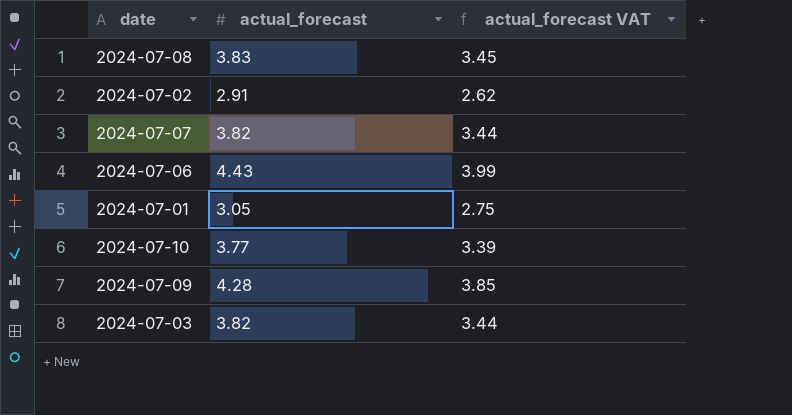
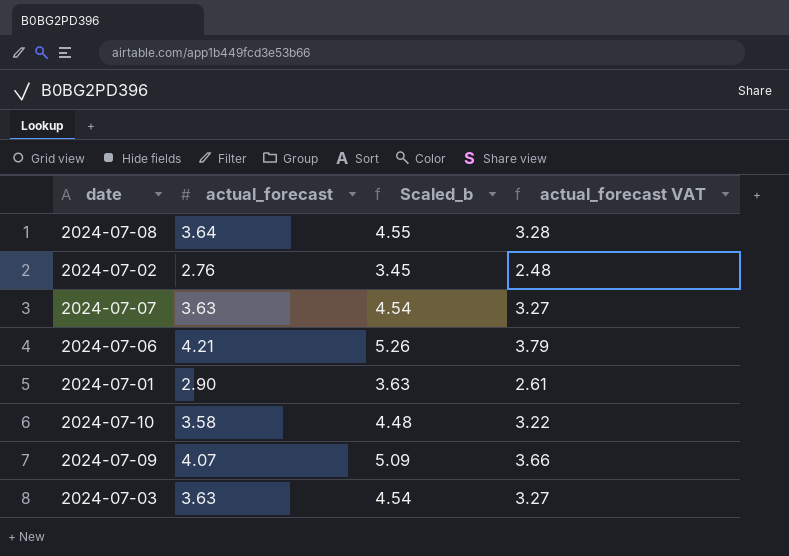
column Scaled_b | formula: none -> [actual_forecast] * 1.25
2024-07-08 | actual_forecast: 3.83 -> 3.64
2024-07-08 | actual_forecast VAT: 3.45 -> 3.28
2024-07-02 | actual_forecast: 2.91 -> 2.76
2024-07-02 | actual_forecast VAT: 2.62 -> 2.48
2024-07-07 | actual_forecast: 3.82 -> 3.63
2024-07-07 | actual_forecast VAT: 3.44 -> 3.27
2024-07-06 | actual_forecast: 4.43 -> 4.21
2024-07-06 | actual_forecast VAT: 3.99 -> 3.79
2024-07-01 | actual_forecast: 3.05 -> 2.90
2024-07-01 | actual_forecast VAT: 2.75 -> 2.61
2024-07-10 | actual_forecast: 3.77 -> 3.58
2024-07-10 | actual_forecast VAT: 3.39 -> 3.22
2024-07-09 | actual_forecast: 4.28 -> 4.07
2024-07-09 | actual_forecast VAT: 3.85 -> 3.66
2024-07-03 | actual_forecast: 3.82 -> 3.63
2024-07-03 | actual_forecast VAT: 3.44 -> 3.27

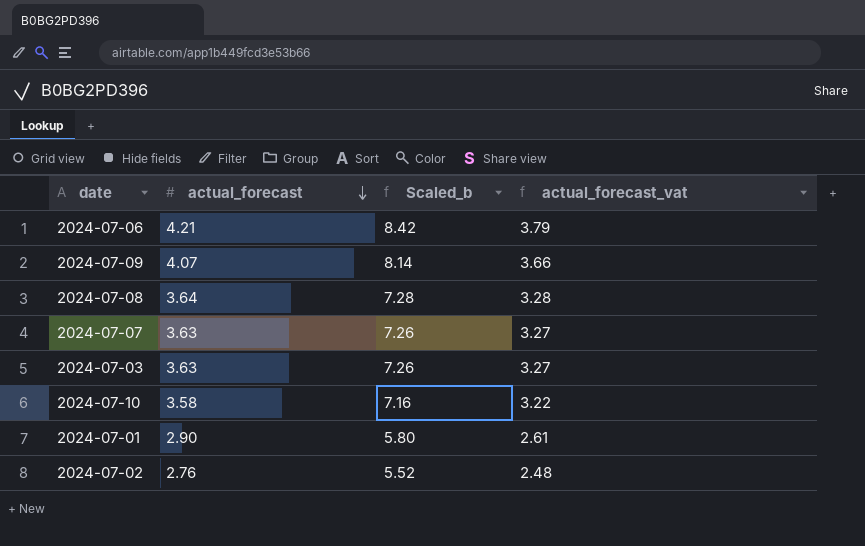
row order: none -> actual_forecast descending
column Scaled_b | formula: [actual_forecast] * 1.25 -> [actual_forecast] * 2
column name: actual_forecast VAT -> actual_forecast_vat

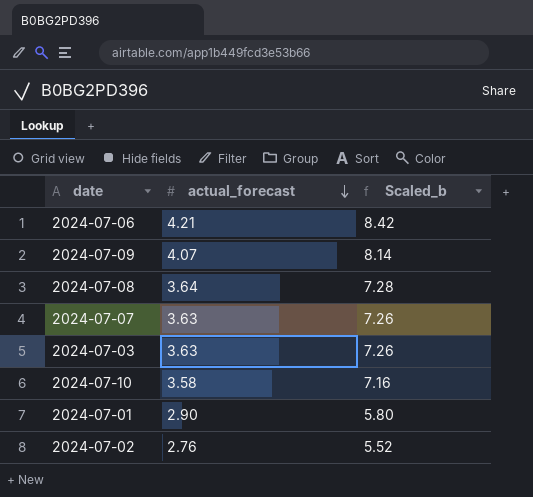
column actual_forecast_vat | formula: [actual_forecast] * 0.9 -> none

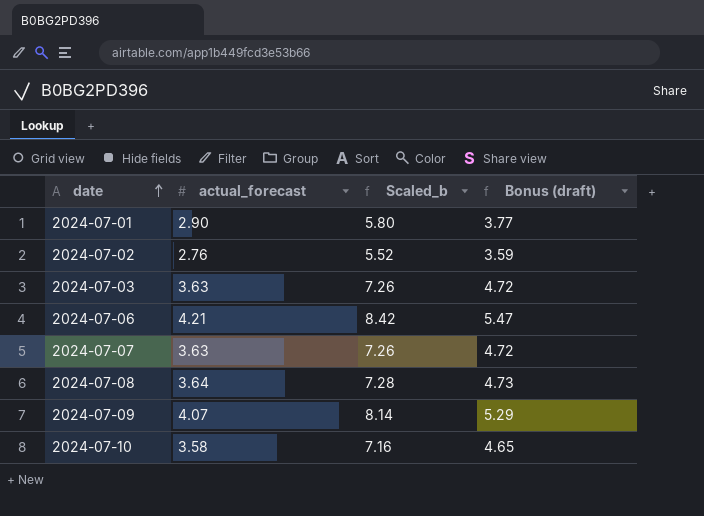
row order: actual_forecast descending -> date ascending
column Bonus (draft) | formula: none -> [actual_forecast] * 1.3

